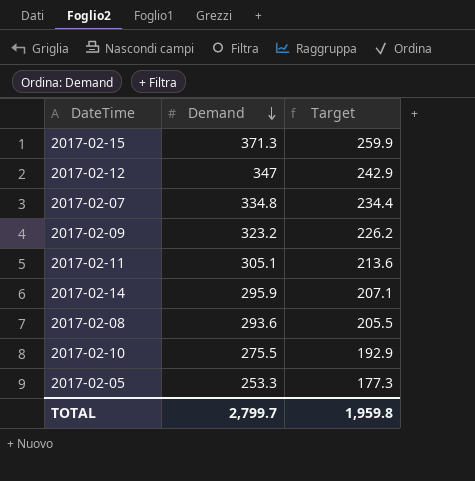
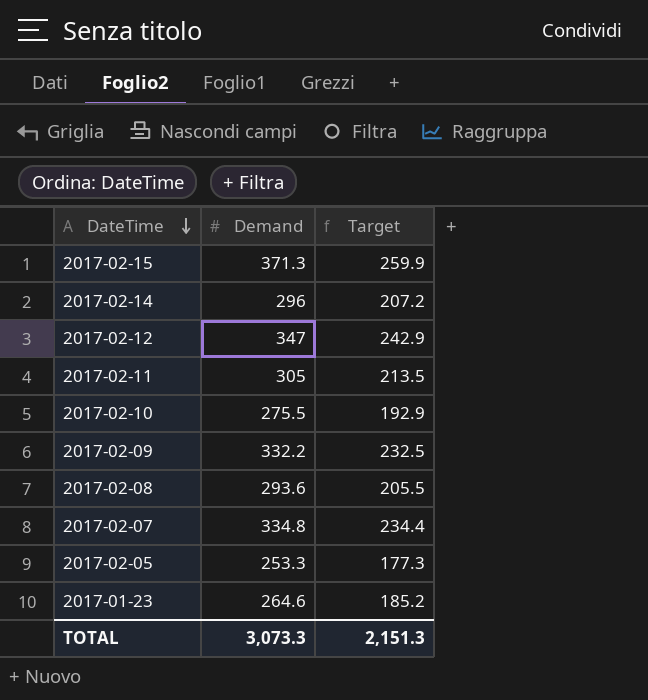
row order: Demand descending -> DateTime descending
2017-02-14 | Demand: 295.9 -> 296
2017-02-14 | Target: 207.1 -> 207.2
2017-02-11 | Demand: 305.1 -> 305
2017-02-11 | Target: 213.6 -> 213.5
2017-02-09 | Demand: 323.2 -> 332.2
2017-02-09 | Target: 226.2 -> 232.5
row 2017-01-23: none -> 264.6 | 185.2
TOTAL | Demand: 2,799.7 -> 3,073.3
TOTAL | Target: 1,959.8 -> 2,151.3

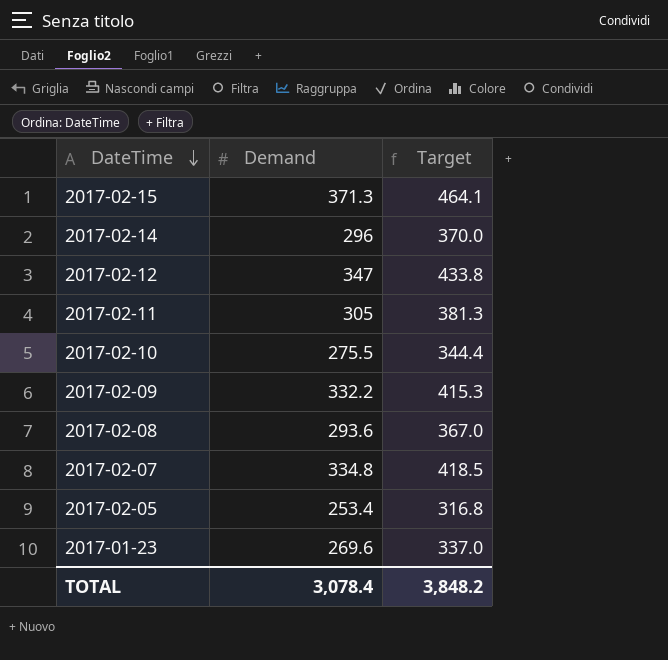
column Target | formula: [Demand] * 0.7 -> [Demand] * 1.25
2017-02-05 | Demand: 253.3 -> 253.4
2017-01-23 | Demand: 264.6 -> 269.6
TOTAL | Demand: 3,073.3 -> 3,078.4
TOTAL | Target: 2,151.3 -> 3,848.2

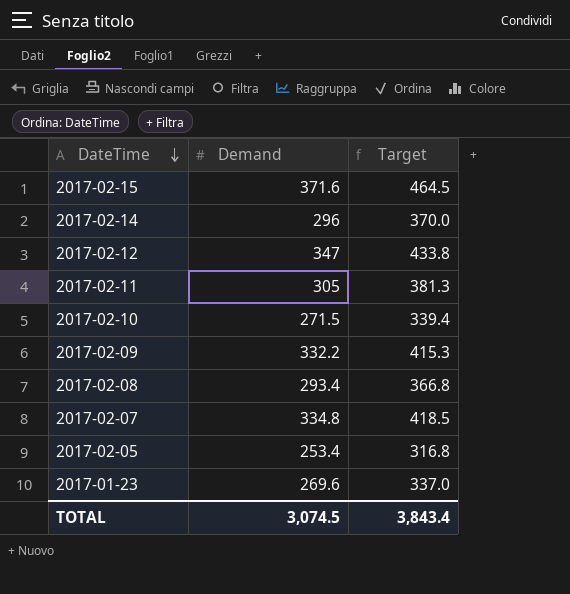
2017-02-15 | Demand: 371.3 -> 371.6
2017-02-15 | Target: 464.1 -> 464.5
2017-02-10 | Demand: 275.5 -> 271.5
2017-02-10 | Target: 344.4 -> 339.4
2017-02-08 | Demand: 293.6 -> 293.4
2017-02-08 | Target: 367.0 -> 366.8
TOTAL | Demand: 3,078.4 -> 3,074.5
TOTAL | Target: 3,848.2 -> 3,843.4

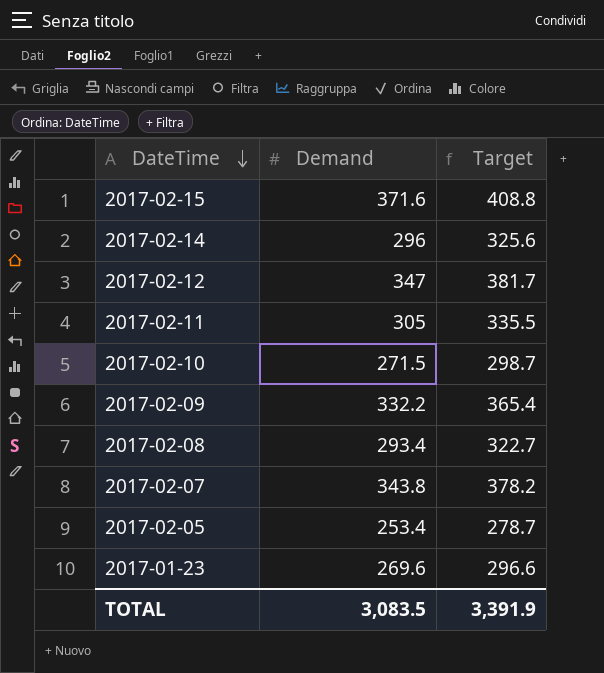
column Target | formula: [Demand] * 1.25 -> [Demand] * 1.1
2017-02-07 | Demand: 334.8 -> 343.8
TOTAL | Demand: 3,074.5 -> 3,083.5
TOTAL | Target: 3,843.4 -> 3,391.9

